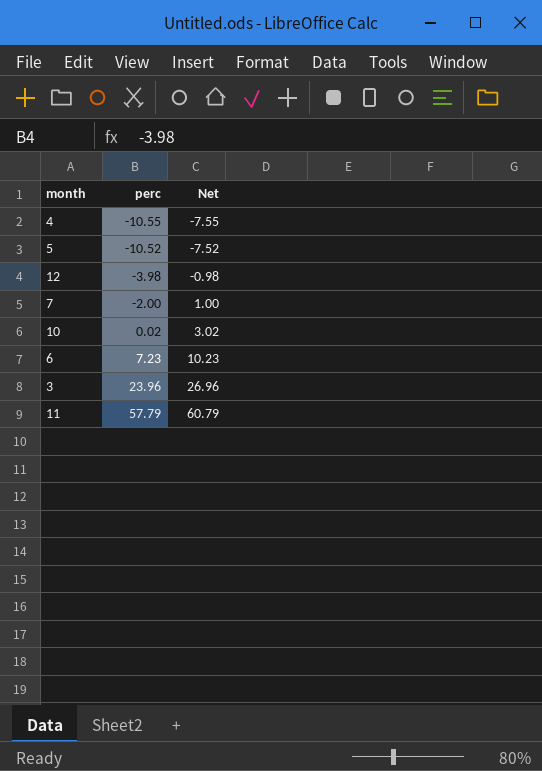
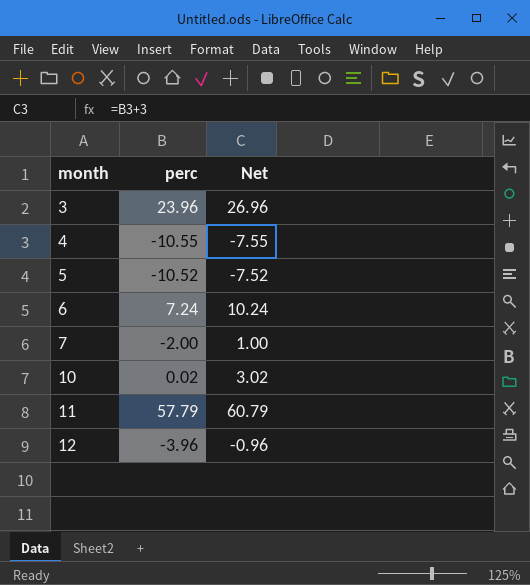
row order: perc ascending -> month ascending
6 | perc: 7.23 -> 7.24
6 | Net: 10.23 -> 10.24
12 | perc: -3.98 -> -3.96
12 | Net: -0.98 -> -0.96

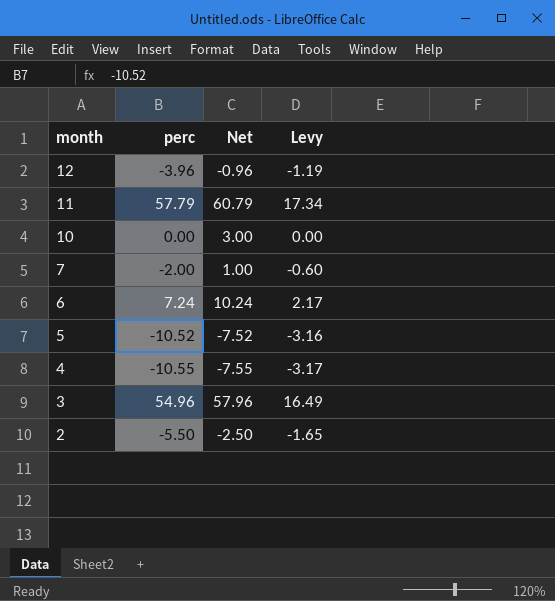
row order: month ascending -> month descending
column Levy | formula: none -> [perc] * 0.3
10 | perc: 0.02 -> 0.00
10 | Net: 3.02 -> 3.00
3 | perc: 23.96 -> 54.96
3 | Net: 26.96 -> 57.96
row 2: none -> -5.50 | -2.50 | -1.65

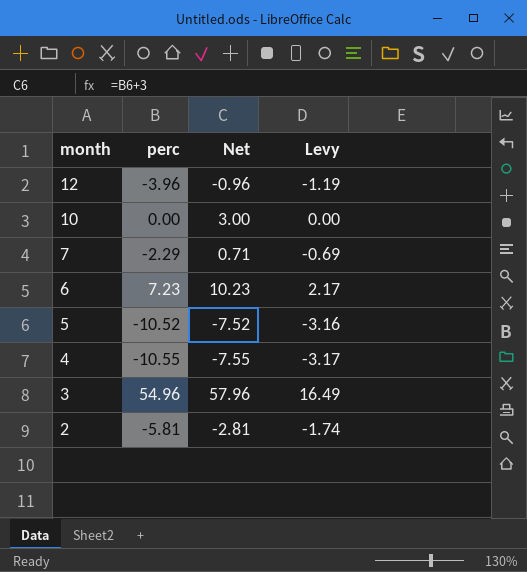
row 11: 57.79 | 60.79 | 17.34 -> none
7 | perc: -2.00 -> -2.29
7 | Net: 1.00 -> 0.71
7 | Levy: -0.60 -> -0.69
6 | perc: 7.24 -> 7.23
6 | Net: 10.24 -> 10.23
2 | perc: -5.50 -> -5.81
2 | Net: -2.50 -> -2.81
2 | Levy: -1.65 -> -1.74

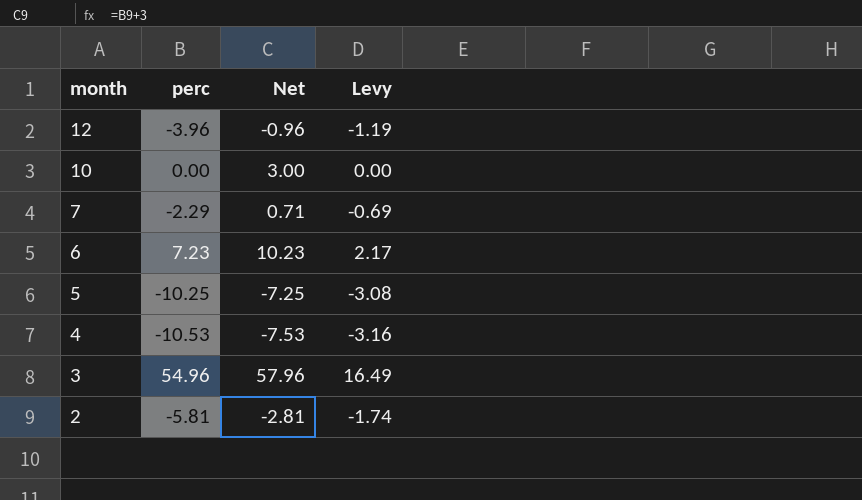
5 | perc: -10.52 -> -10.25
5 | Net: -7.52 -> -7.25
5 | Levy: -3.16 -> -3.08
4 | perc: -10.55 -> -10.53
4 | Net: -7.55 -> -7.53
4 | Levy: -3.17 -> -3.16

